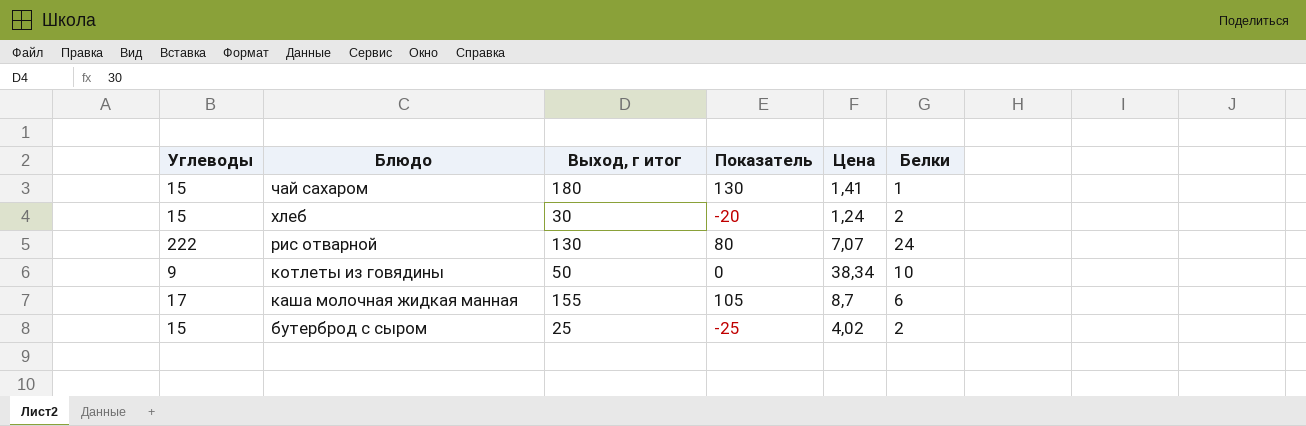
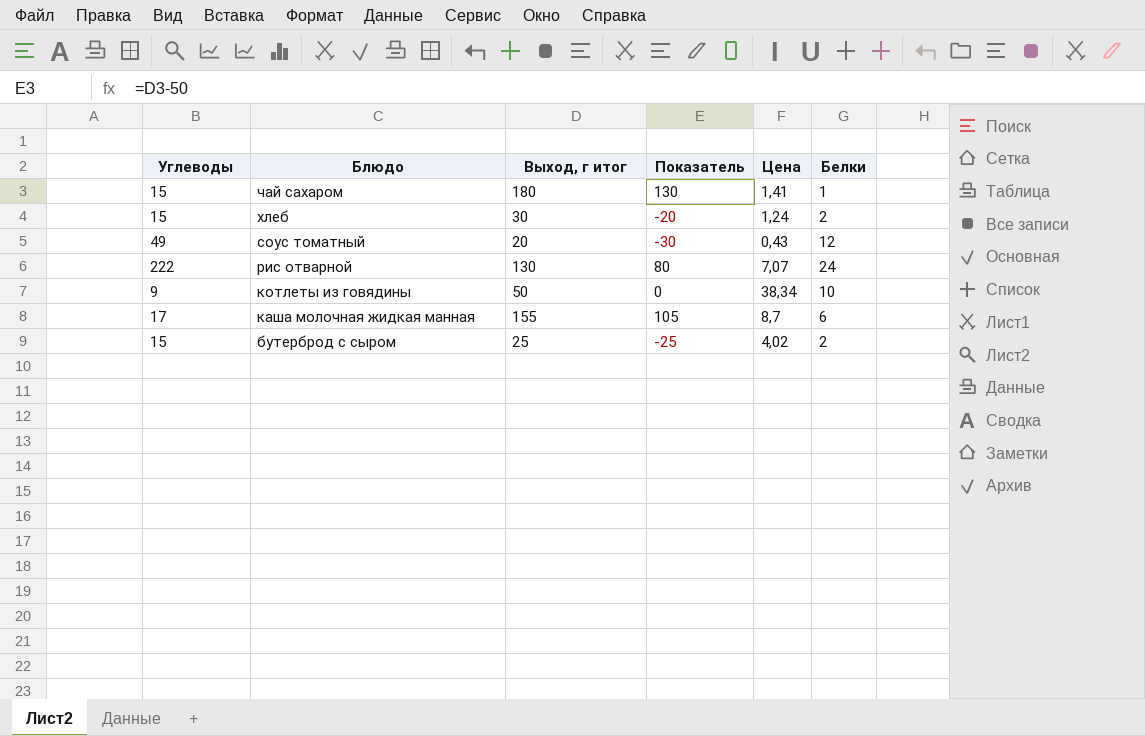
row соус томатный: none -> 49 | 20 | -30 | 0,43 | 12

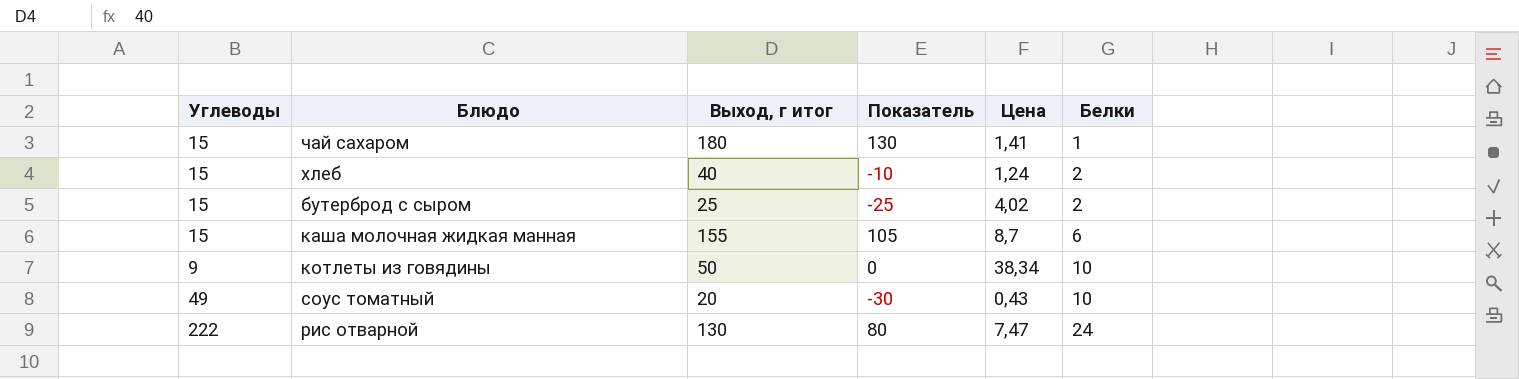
row order: Блюдо descending -> Белки ascending
хлеб | Выход, г итог: 30 -> 40
хлеб | Показатель: -20 -> -10
каша молочная жидкая манная | Углеводы: 17 -> 15
соус томатный | Белки: 12 -> 10
рис отварной | Цена: 7,07 -> 7,47

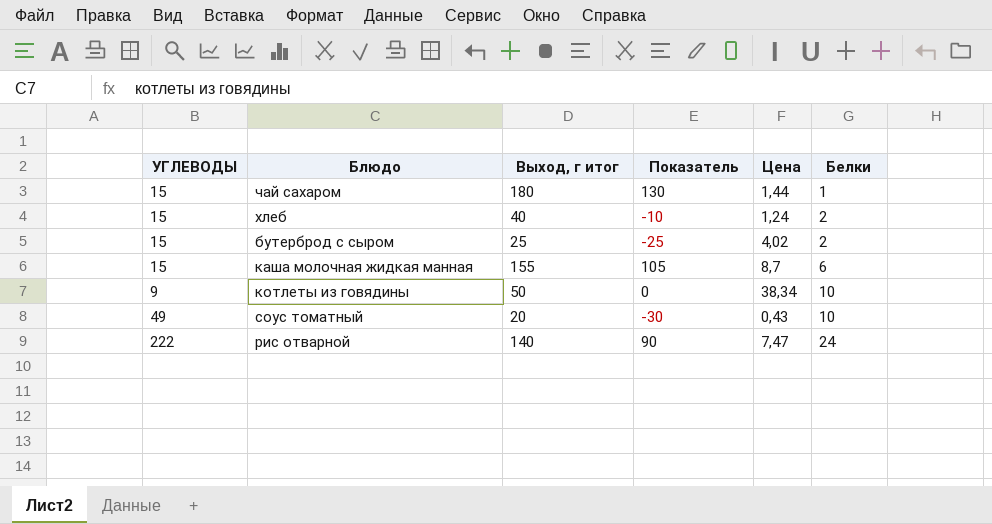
column name: Углеводы -> УГЛЕВОДЫ
чай сахаром | Цена: 1,41 -> 1,44
рис отварной | Выход, г итог: 130 -> 140
рис отварной | Показатель: 80 -> 90

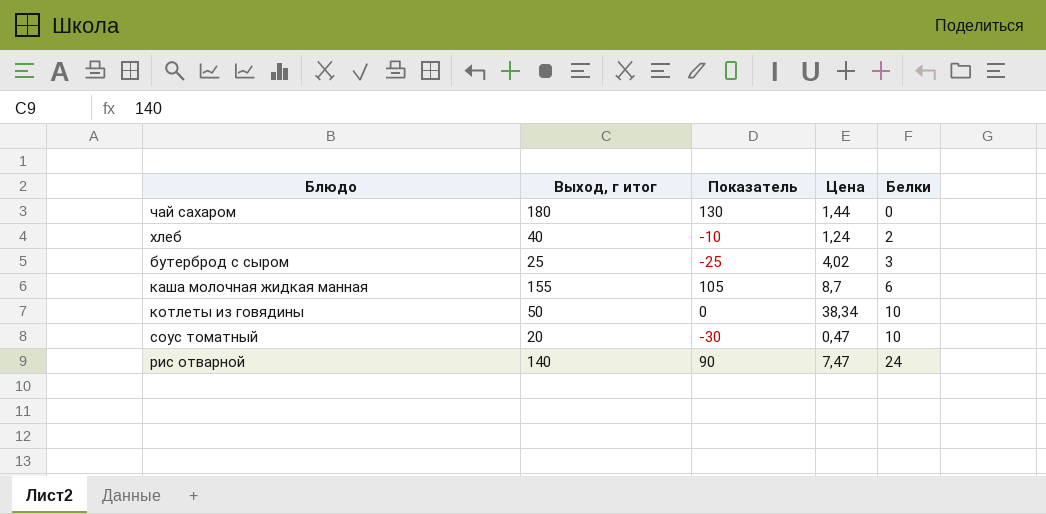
column УГЛЕВОДЫ | position: 1 -> none
чай сахаром | Белки: 1 -> 0
бутерброд с сыром | Белки: 2 -> 3
соус томатный | Цена: 0,43 -> 0,47

